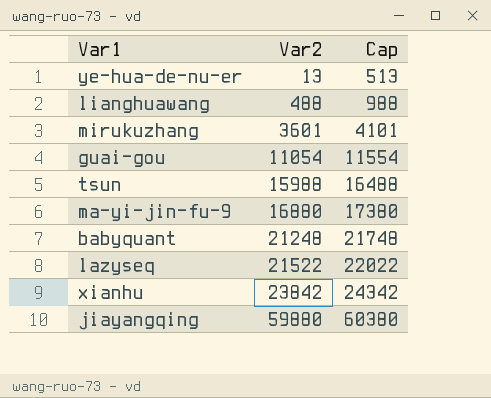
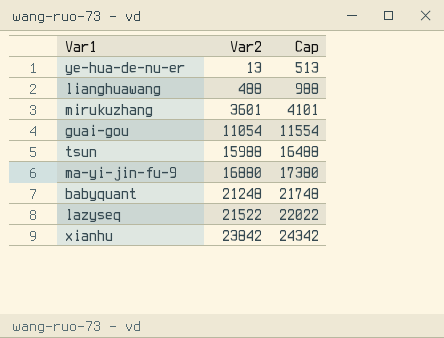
row jiayangqing: 59880 | 60380 -> none

